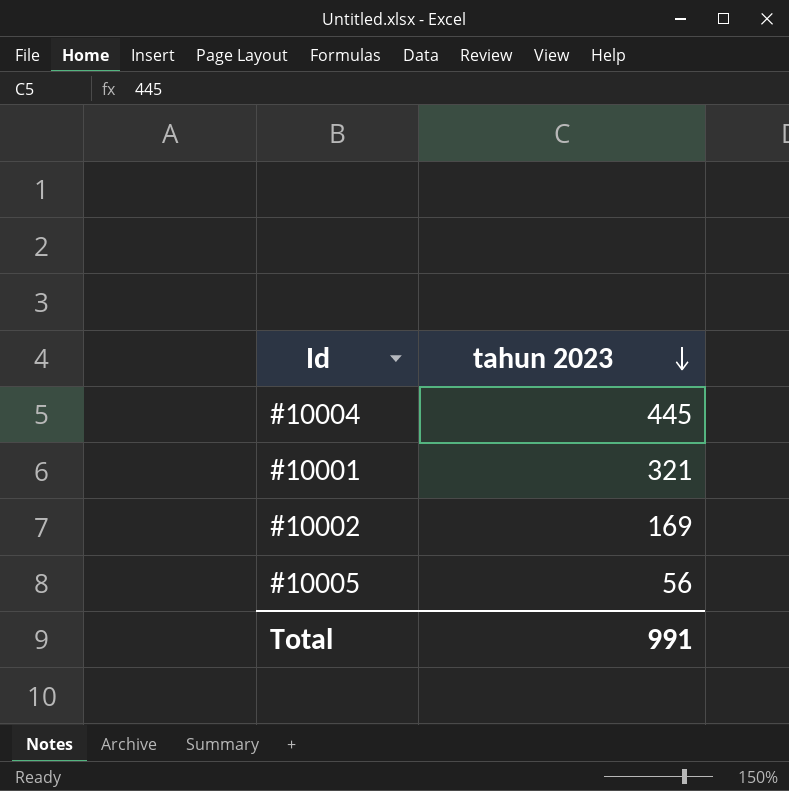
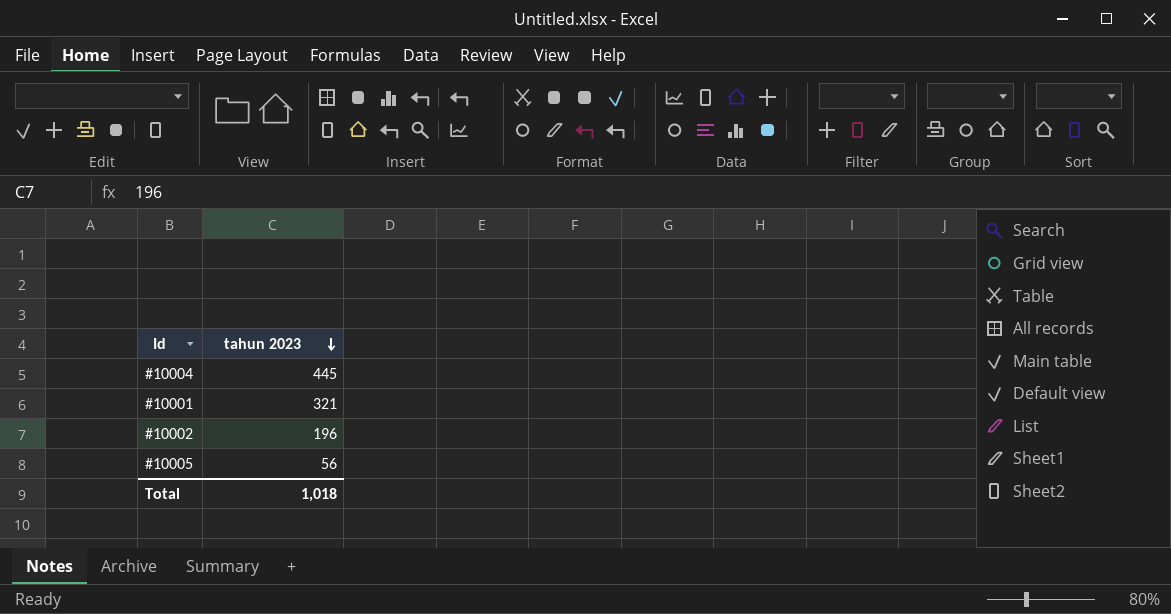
#10002 | tahun 2023: 169 -> 196
Total | tahun 2023: 991 -> 1,018

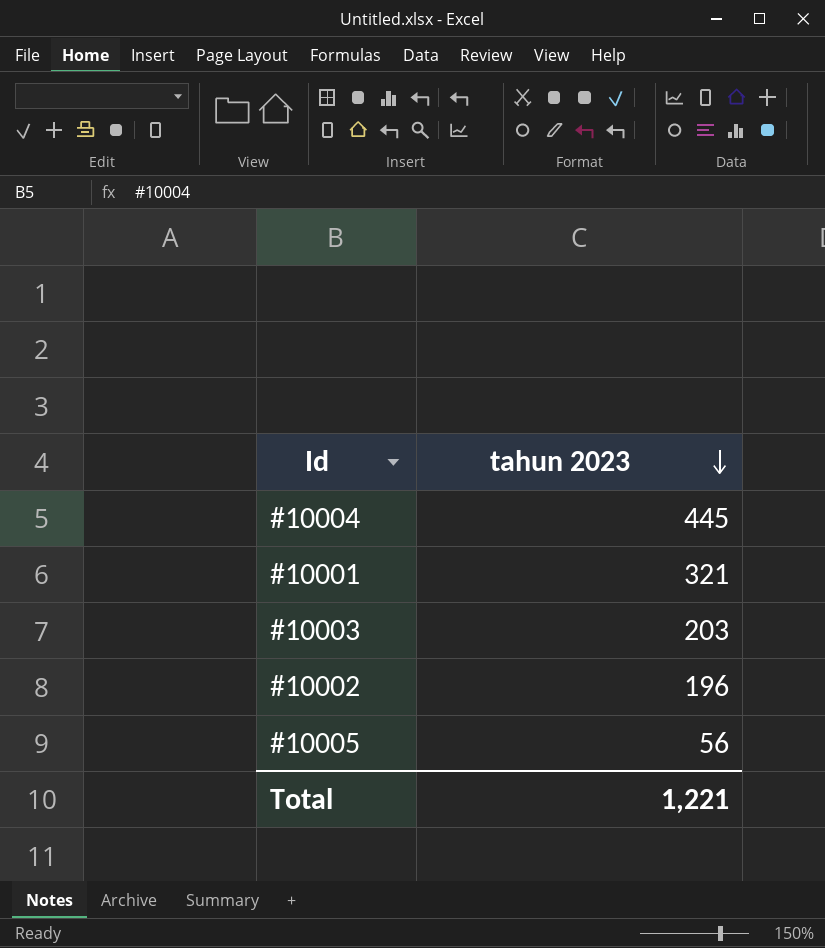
row #10003: none -> 203
Total | tahun 2023: 1,018 -> 1,221

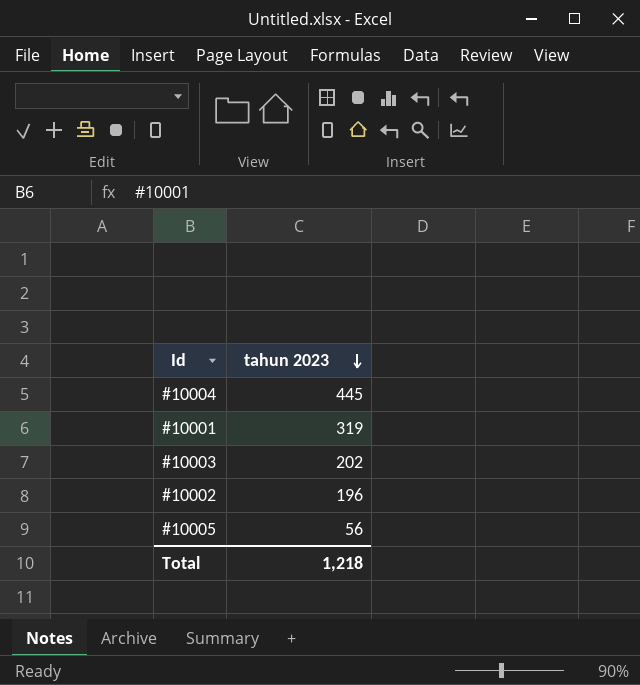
#10001 | tahun 2023: 321 -> 319
#10003 | tahun 2023: 203 -> 202
Total | tahun 2023: 1,221 -> 1,218

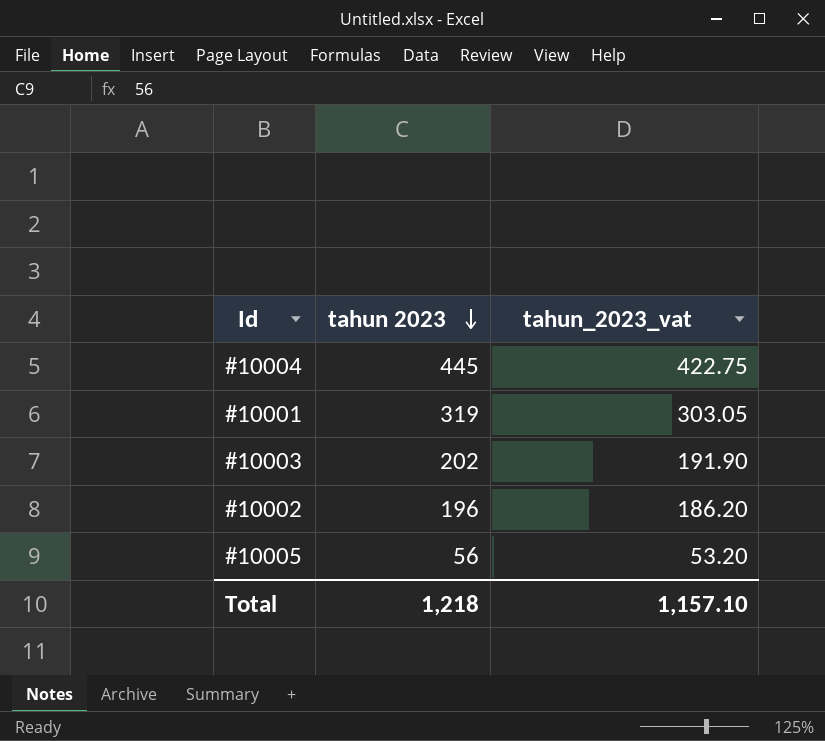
column tahun_2023_vat | formula: none -> [tahun 2023] * 0.95

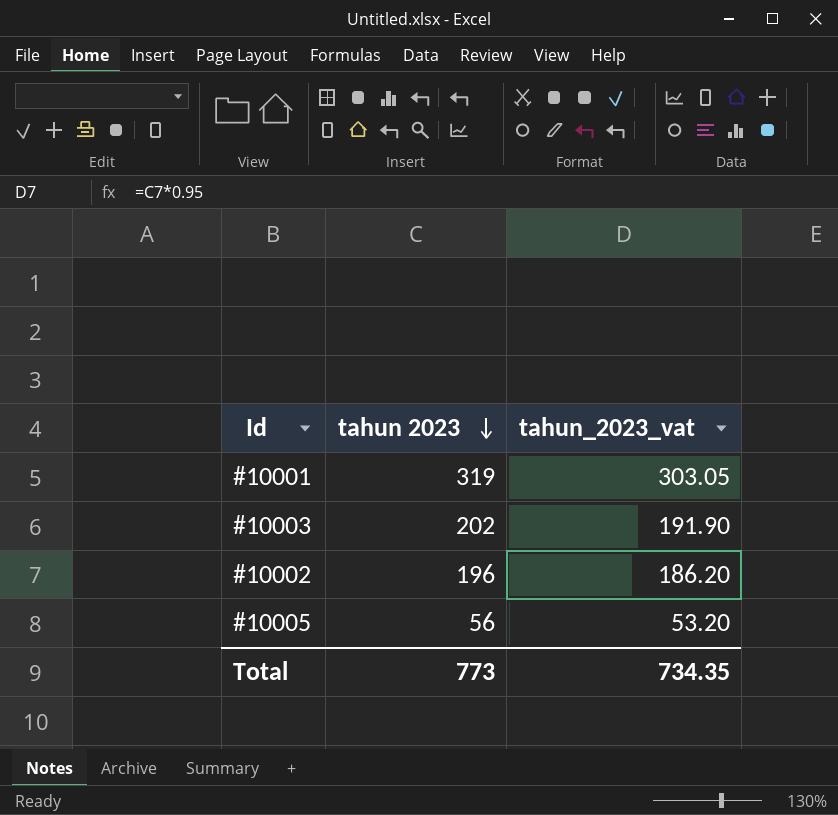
row #10004: 445 | 422.75 -> none
Total | tahun 2023: 1,218 -> 773
Total | tahun_2023_vat: 1,157.10 -> 734.35

